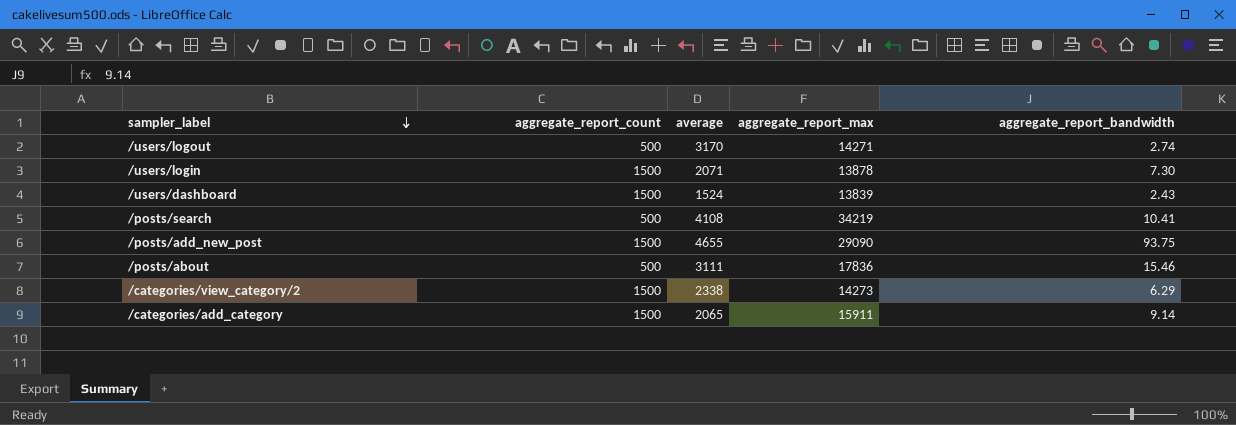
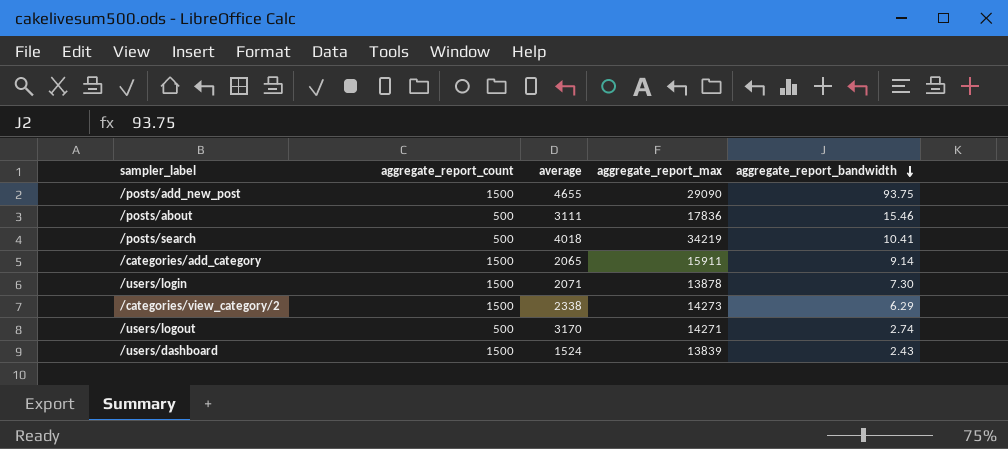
row order: sampler_label descending -> aggregate_report_bandwidth descending
/posts/search | average: 4108 -> 4018

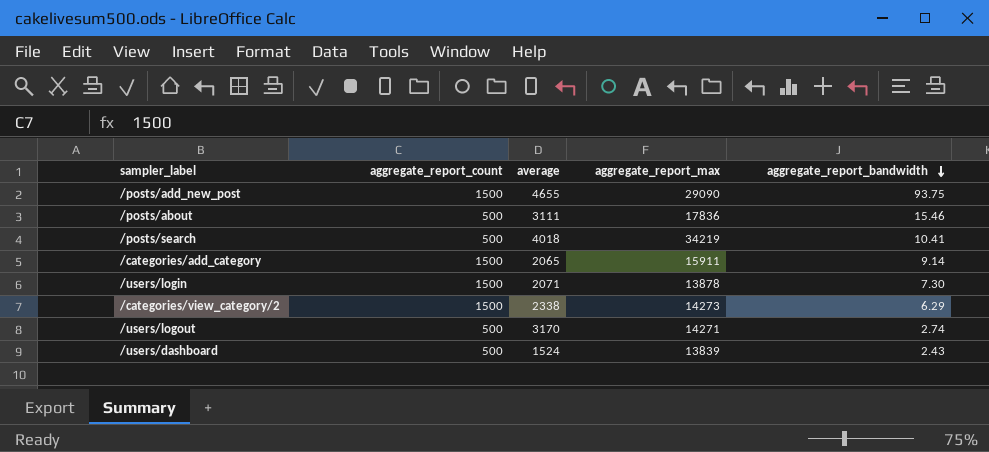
/users/dashboard | aggregate_report_count: 1500 -> 500

